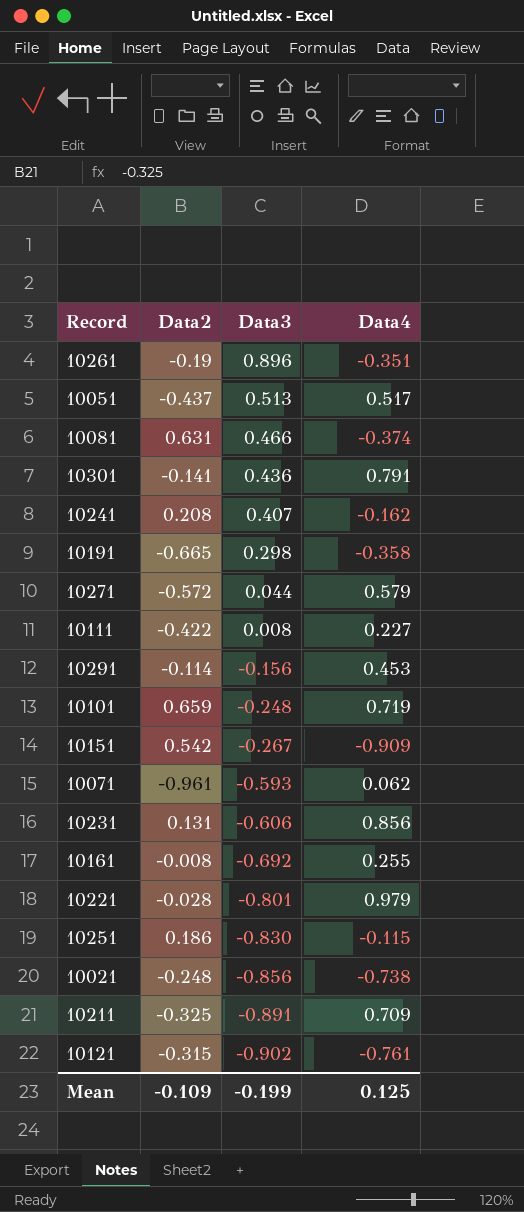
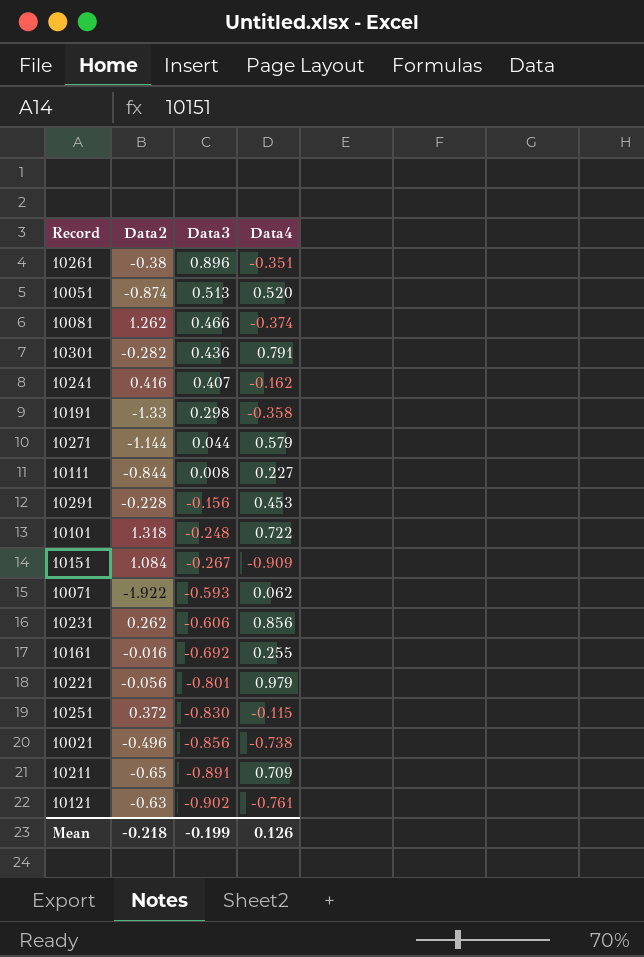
10261 | Data2: -0.19 -> -0.38
10051 | Data2: -0.437 -> -0.874
10051 | Data4: 0.517 -> 0.520
10081 | Data2: 0.631 -> 1.262
10301 | Data2: -0.141 -> -0.282
10241 | Data2: 0.208 -> 0.416
10191 | Data2: -0.665 -> -1.33
10271 | Data2: -0.572 -> -1.144
10111 | Data2: -0.422 -> -0.844
10291 | Data2: -0.114 -> -0.228
10101 | Data2: 0.659 -> 1.318
10101 | Data4: 0.719 -> 0.722
10151 | Data2: 0.542 -> 1.084
10071 | Data2: -0.961 -> -1.922
10231 | Data2: 0.131 -> 0.262
10161 | Data2: -0.008 -> -0.016
10221 | Data2: -0.028 -> -0.056
10251 | Data2: 0.186 -> 0.372
10021 | Data2: -0.248 -> -0.496
10211 | Data2: -0.325 -> -0.65
10121 | Data2: -0.315 -> -0.63
Mean | Data2: -0.109 -> -0.218
Mean | Data4: 0.125 -> 0.126

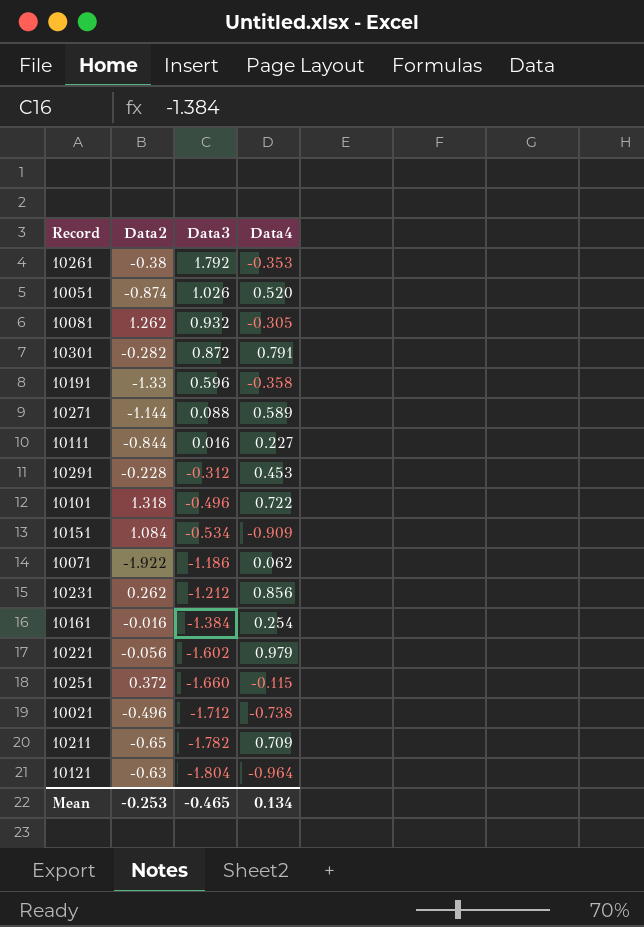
row 10241: 0.416 | 0.407 | -0.162 -> none
10261 | Data3: 0.896 -> 1.792
10261 | Data4: -0.351 -> -0.353
10051 | Data3: 0.513 -> 1.026
10081 | Data3: 0.466 -> 0.932
10081 | Data4: -0.374 -> -0.305
10301 | Data3: 0.436 -> 0.872
10191 | Data3: 0.298 -> 0.596
10271 | Data3: 0.044 -> 0.088
10271 | Data4: 0.579 -> 0.589
10111 | Data3: 0.008 -> 0.016
10291 | Data3: -0.156 -> -0.312
10101 | Data3: -0.248 -> -0.496
10151 | Data3: -0.267 -> -0.534
10071 | Data3: -0.593 -> -1.186
10231 | Data3: -0.606 -> -1.212
10161 | Data3: -0.692 -> -1.384
10161 | Data4: 0.255 -> 0.254
10221 | Data3: -0.801 -> -1.602
10251 | Data3: -0.830 -> -1.660
10021 | Data3: -0.856 -> -1.712
10211 | Data3: -0.891 -> -1.782
10121 | Data3: -0.902 -> -1.804
10121 | Data4: -0.761 -> -0.964
Mean | Data2: -0.218 -> -0.253
Mean | Data3: -0.199 -> -0.465
Mean | Data4: 0.126 -> 0.134

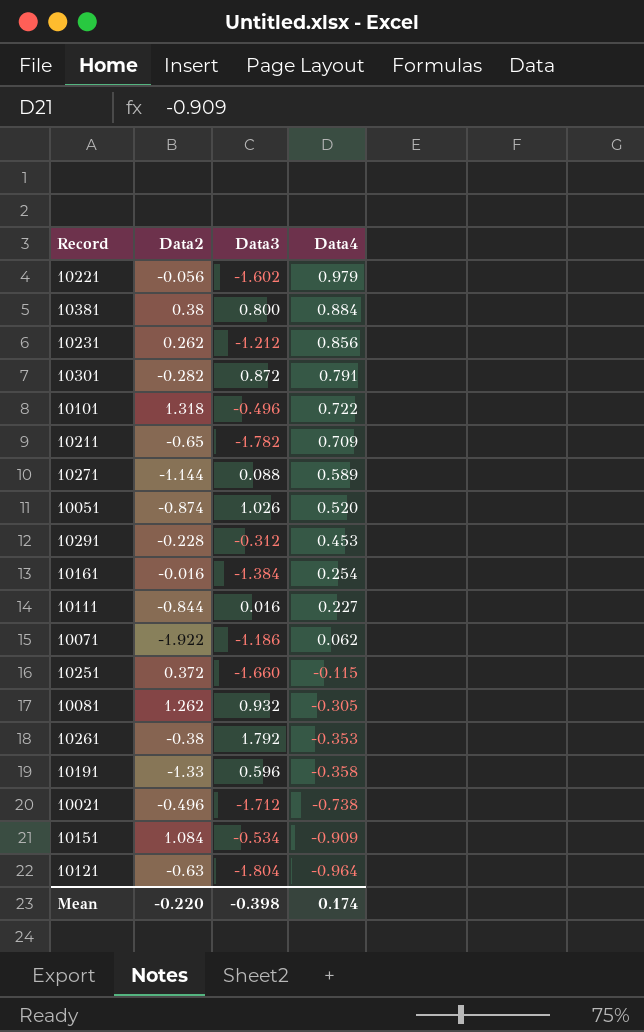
row order: Data3 descending -> Data4 descending
row 10381: none -> 0.38 | 0.800 | 0.884
Mean | Data2: -0.253 -> -0.220
Mean | Data3: -0.465 -> -0.398
Mean | Data4: 0.134 -> 0.174

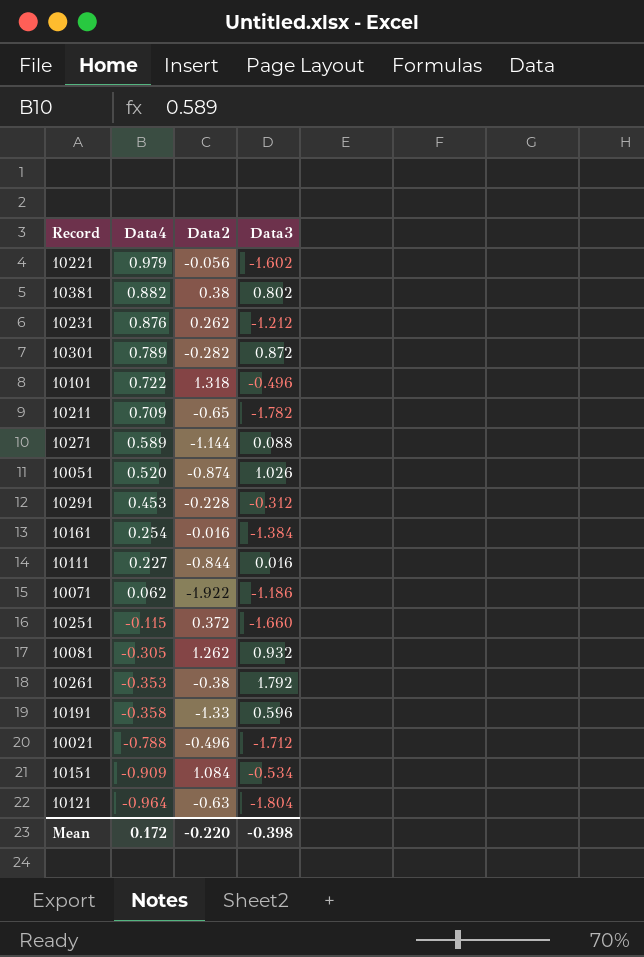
column Data4 | position: 4 -> 2
10381 | Data4: 0.884 -> 0.882
10381 | Data3: 0.800 -> 0.802
10231 | Data4: 0.856 -> 0.876
10301 | Data4: 0.791 -> 0.789
10021 | Data4: -0.738 -> -0.788
Mean | Data4: 0.174 -> 0.172

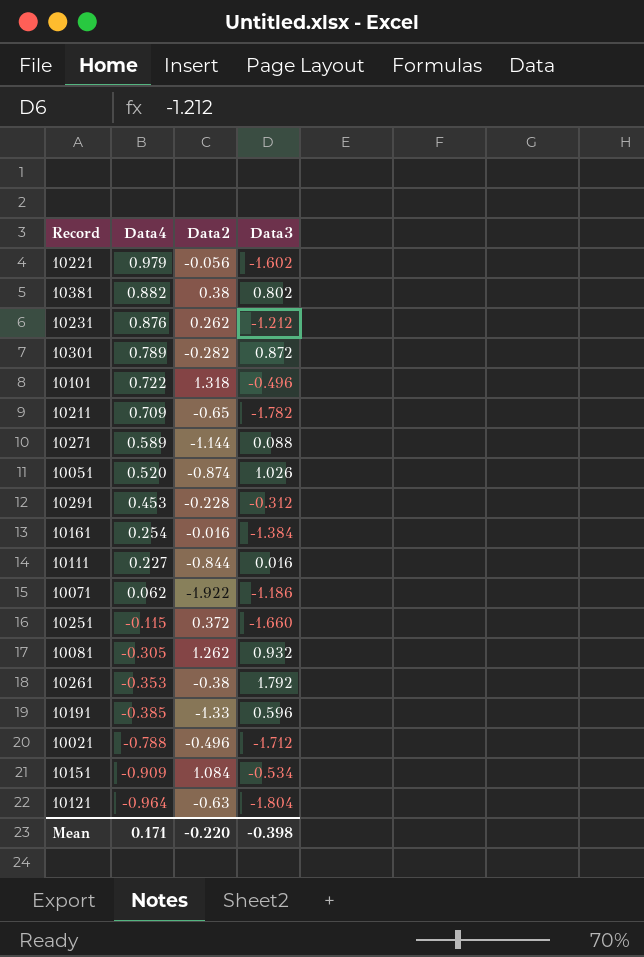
10191 | Data4: -0.358 -> -0.385
Mean | Data4: 0.172 -> 0.171

